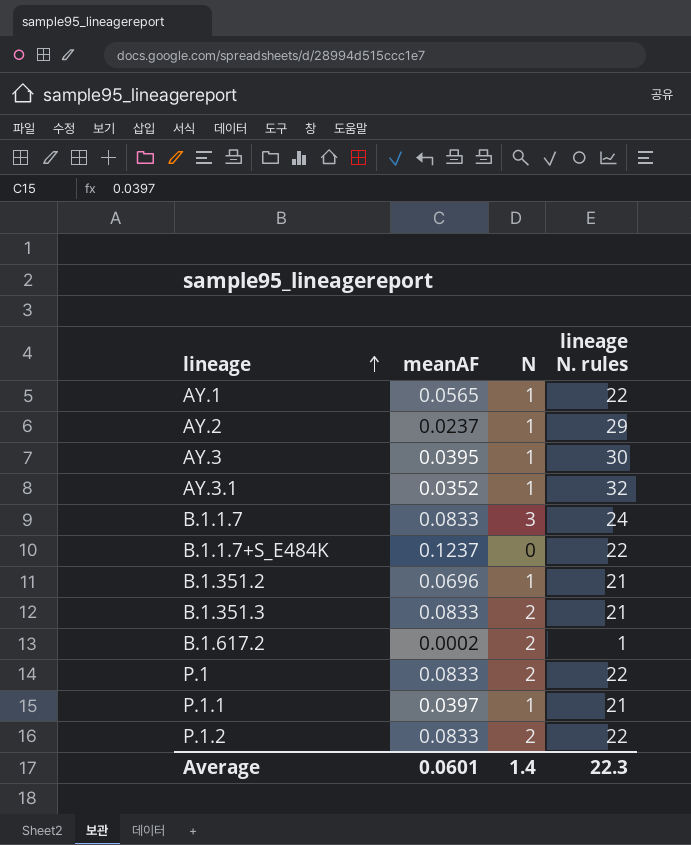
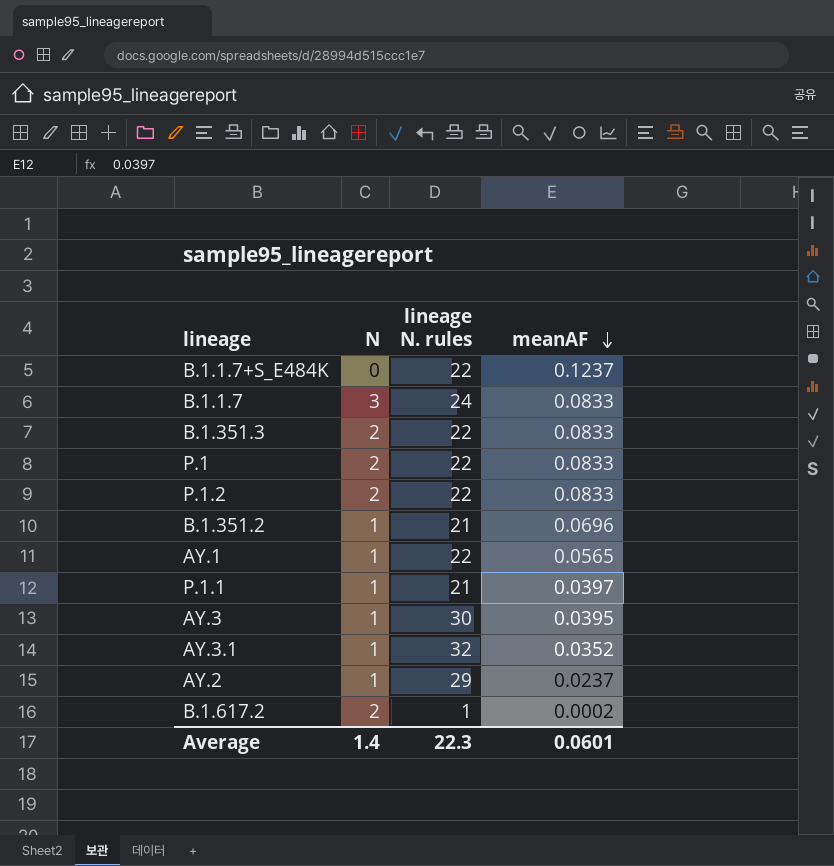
row order: lineage ascending -> meanAF descending
column meanAF | position: 2 -> 4
B.1.351.3 | lineage N. rules: 21 -> 22

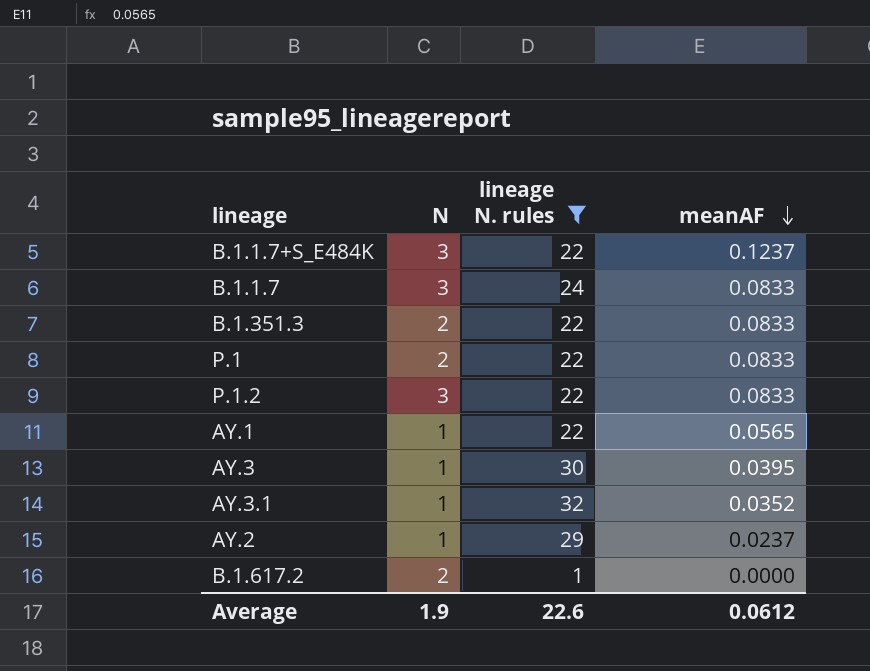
filter: none -> lineage N. rules != 21
B.1.1.7+S_E484K | N: 0 -> 3
P.1.2 | N: 2 -> 3
B.1.617.2 | meanAF: 0.0002 -> 0.0000
Average | N: 1.4 -> 1.9
Average | lineage N. rules: 22.3 -> 22.6
Average | meanAF: 0.0601 -> 0.0612

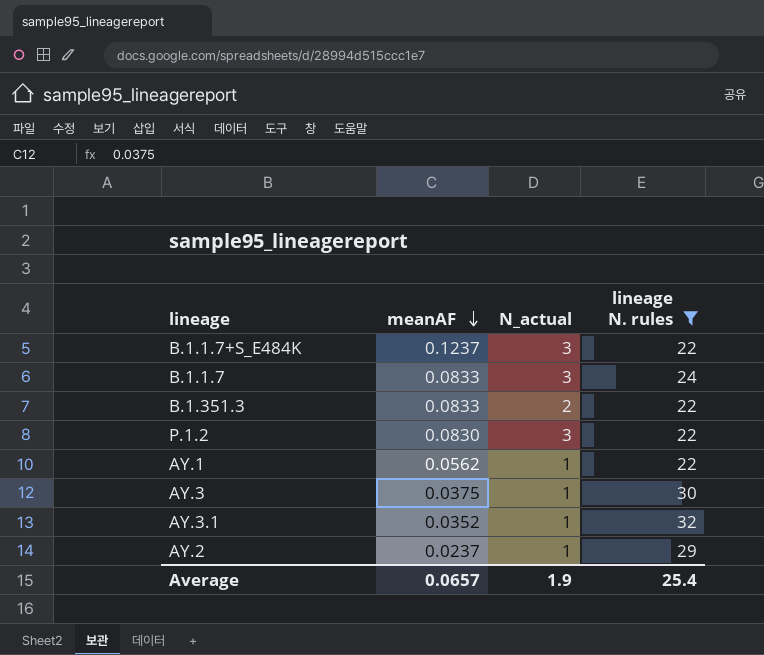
column meanAF | position: 4 -> 2
column name: N -> N_actual
row P.1: 2 | 22 | 0.0833 -> none
row B.1.617.2: 2 | 1 | 0.0000 -> none
P.1.2 | meanAF: 0.0833 -> 0.0830
AY.1 | meanAF: 0.0565 -> 0.0562
AY.3 | meanAF: 0.0395 -> 0.0375
Average | meanAF: 0.0612 -> 0.0657
Average | lineage N. rules: 22.6 -> 25.4

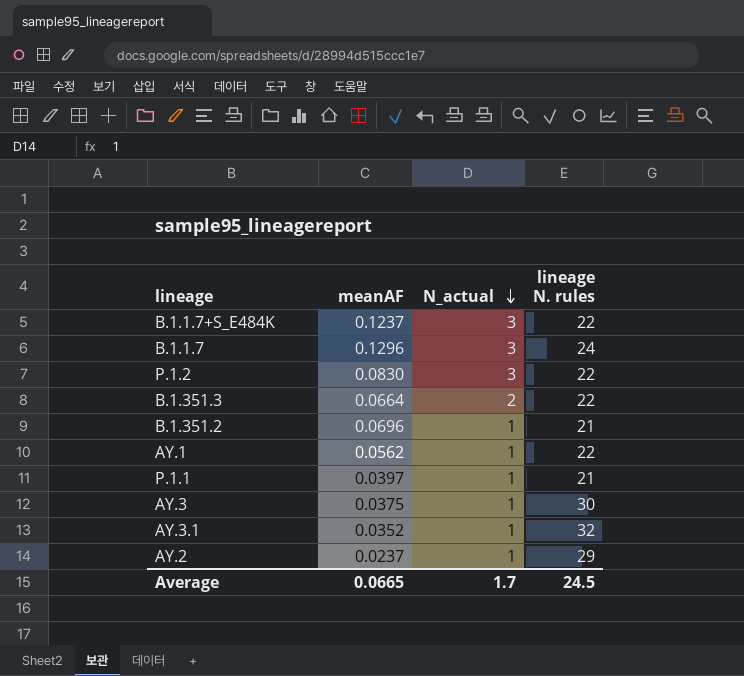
filter: lineage N. rules != 21 -> none
row order: meanAF descending -> N_actual descending
B.1.1.7 | meanAF: 0.0833 -> 0.1296
B.1.351.3 | meanAF: 0.0833 -> 0.0664
Average | meanAF: 0.0657 -> 0.0665
Average | N_actual: 1.9 -> 1.7
Average | lineage N. rules: 25.4 -> 24.5

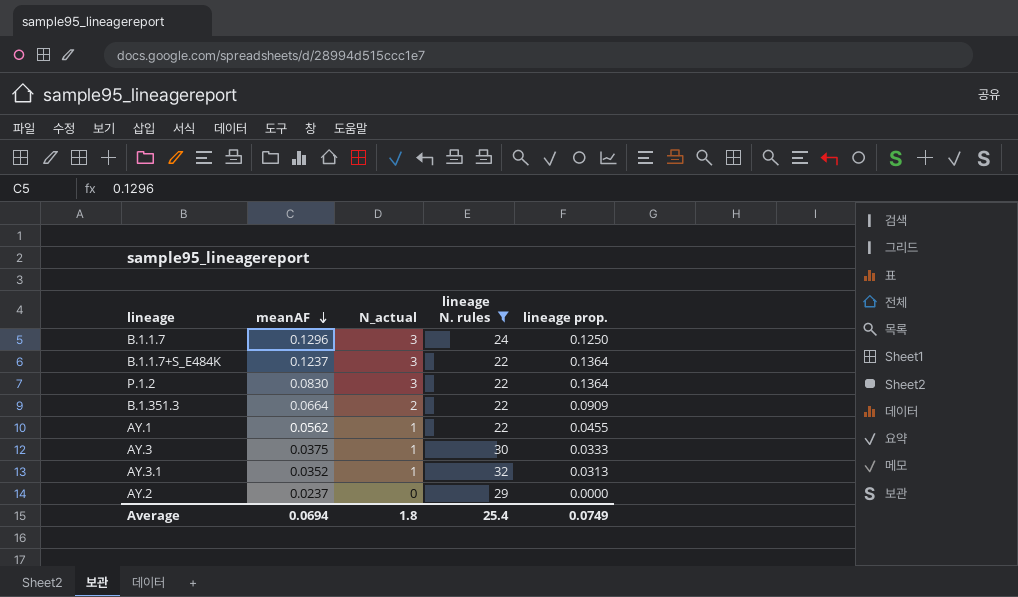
filter: none -> lineage N. rules != 21
row order: N_actual descending -> meanAF descending
column lineage prop. | formula: none -> [N_actual] / [lineage N. rules]
AY.2 | N_actual: 1 -> 0
Average | meanAF: 0.0665 -> 0.0694
Average | N_actual: 1.7 -> 1.8
Average | lineage N. rules: 24.5 -> 25.4

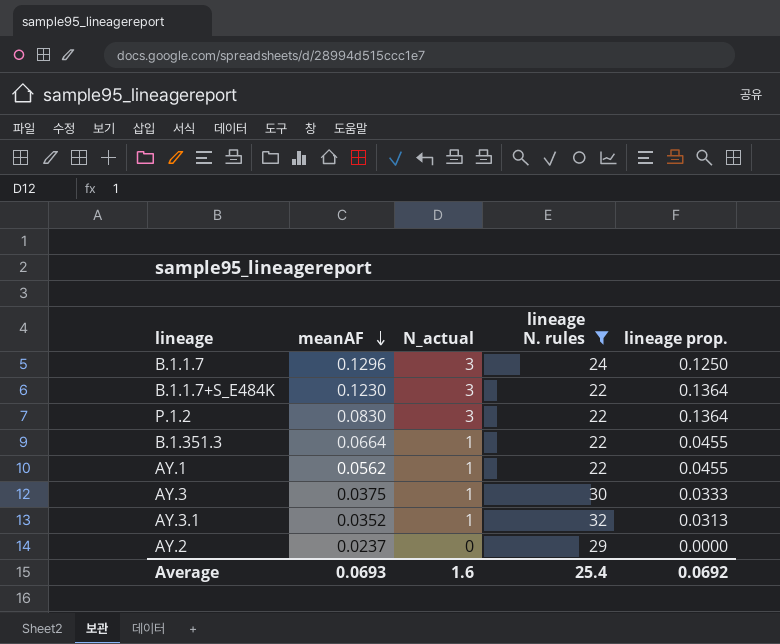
B.1.1.7+S_E484K | meanAF: 0.1237 -> 0.1230
B.1.351.3 | N_actual: 2 -> 1
B.1.351.3 | lineage prop.: 0.0909 -> 0.0455
Average | meanAF: 0.0694 -> 0.0693
Average | N_actual: 1.8 -> 1.6
Average | lineage prop.: 0.0749 -> 0.0692

